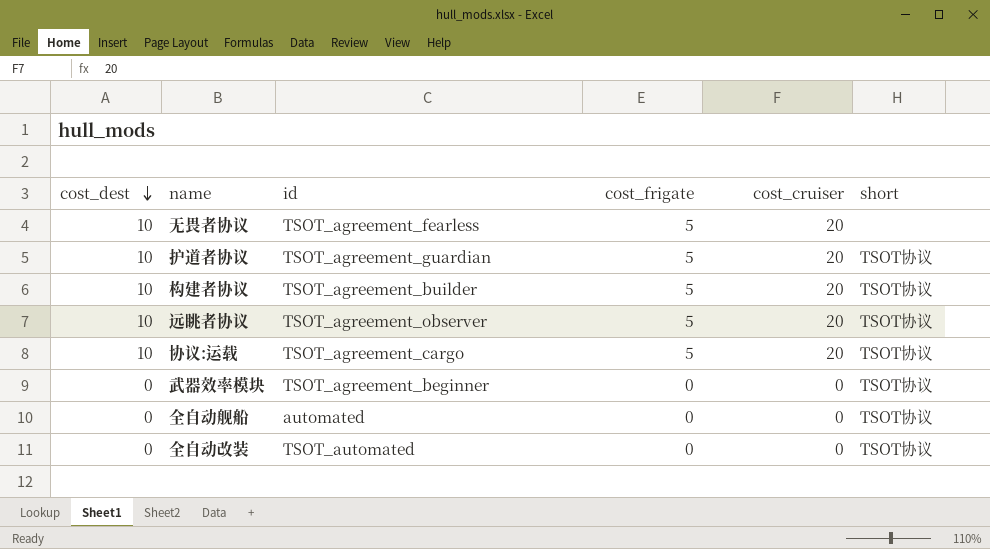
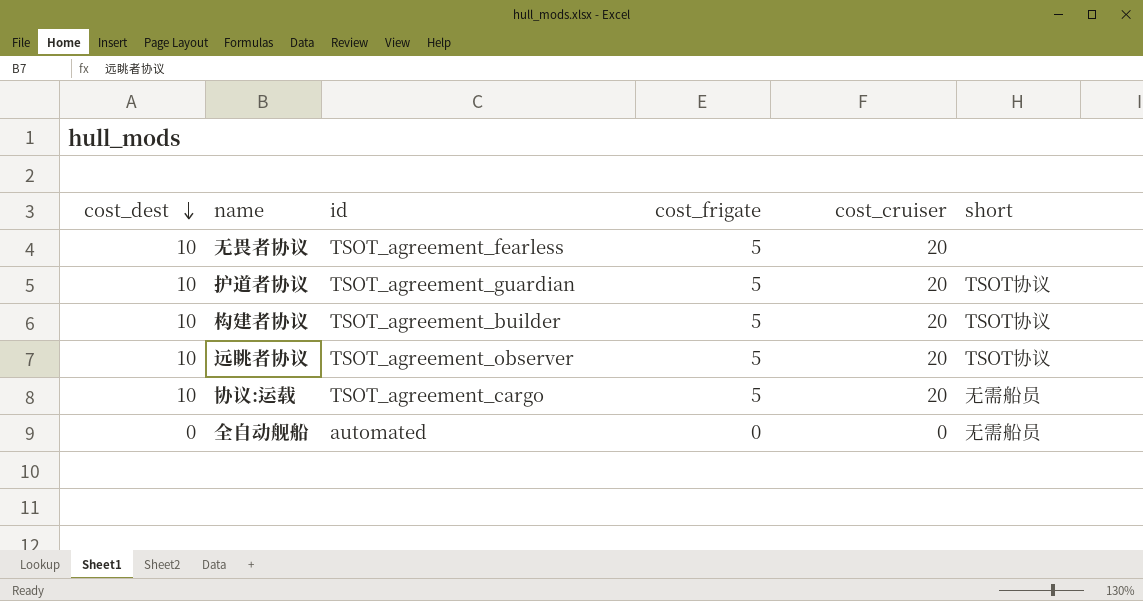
row 武器效率模块: 0 | TSOT_agreement_beginner | 0 | 0 | TSOT协议 -> none
row 全自动改装: 0 | TSOT_automated | 0 | 0 | TSOT协议 -> none
协议:运载 | short: TSOT协议 -> 无需船员
全自动舰船 | short: TSOT协议 -> 无需船员

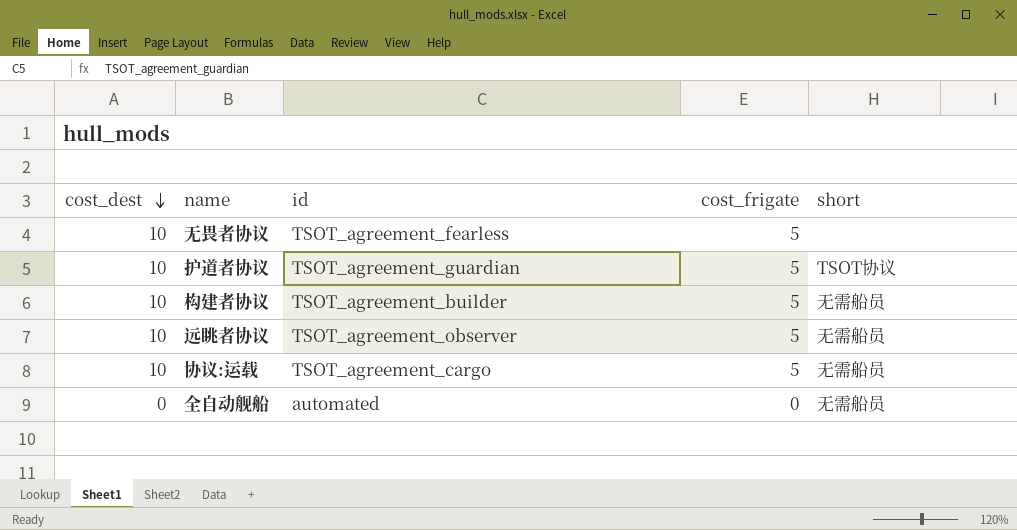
column cost_cruiser | position: 5 -> none
构建者协议 | short: TSOT协议 -> 无需船员
远眺者协议 | short: TSOT协议 -> 无需船员

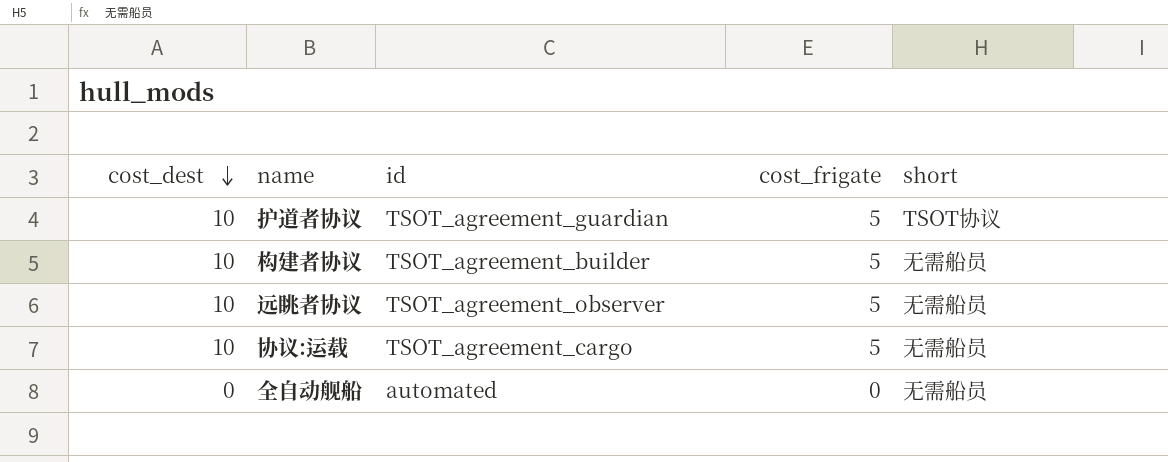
row 无畏者协议: 10 | TSOT_agreement_fearless | 5 | none -> none

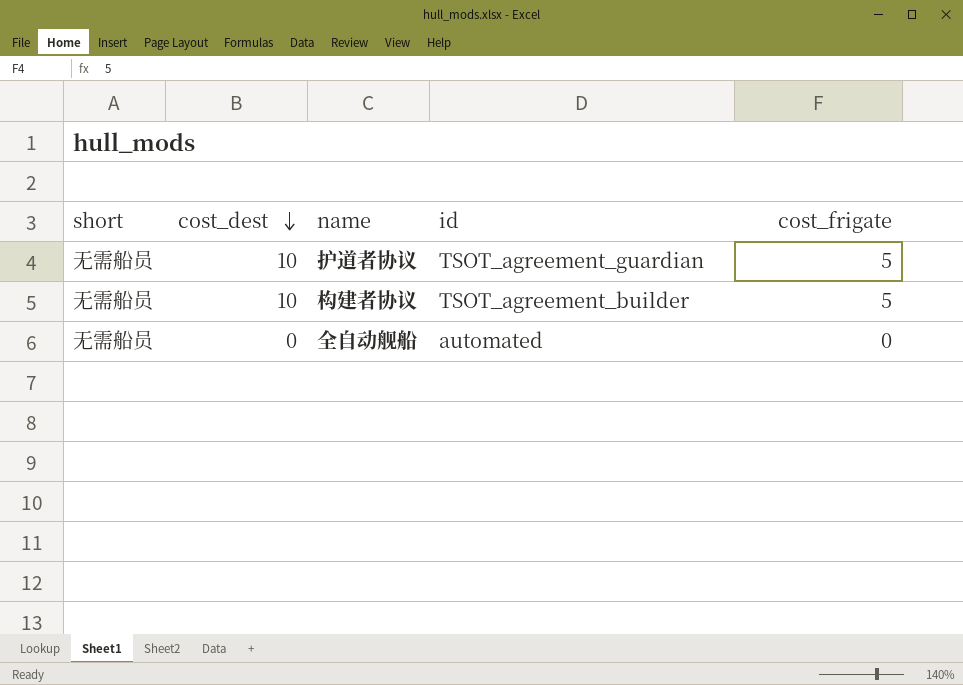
column short | position: 5 -> 1
row 远眺者协议: 10 | TSOT_agreement_observer | 5 | 无需船员 -> none
row 协议:运载: 10 | TSOT_agreement_cargo | 5 | 无需船员 -> none
护道者协议 | short: TSOT协议 -> 无需船员

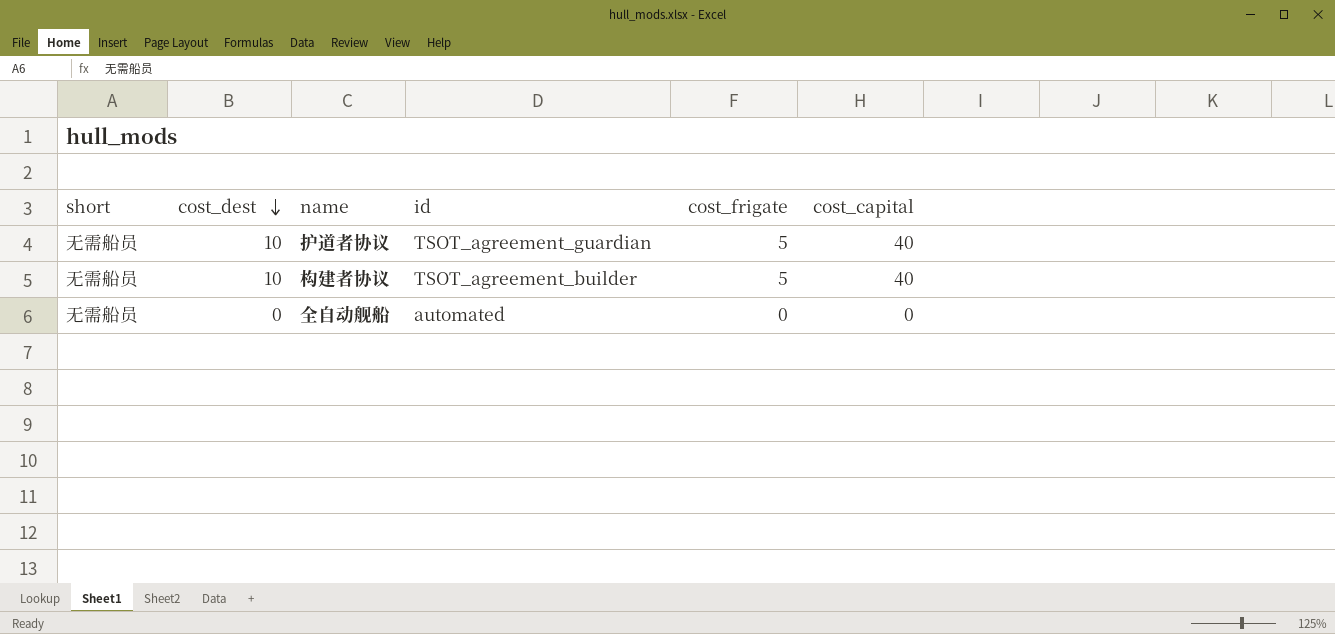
column cost_capital | position: none -> 6

